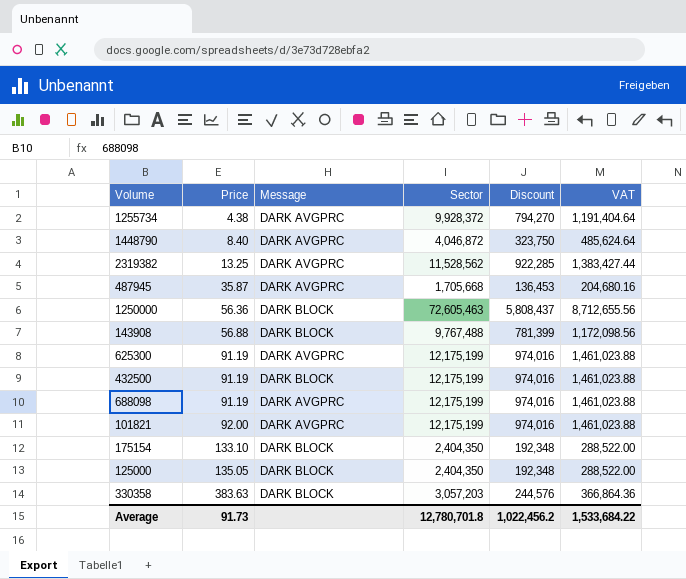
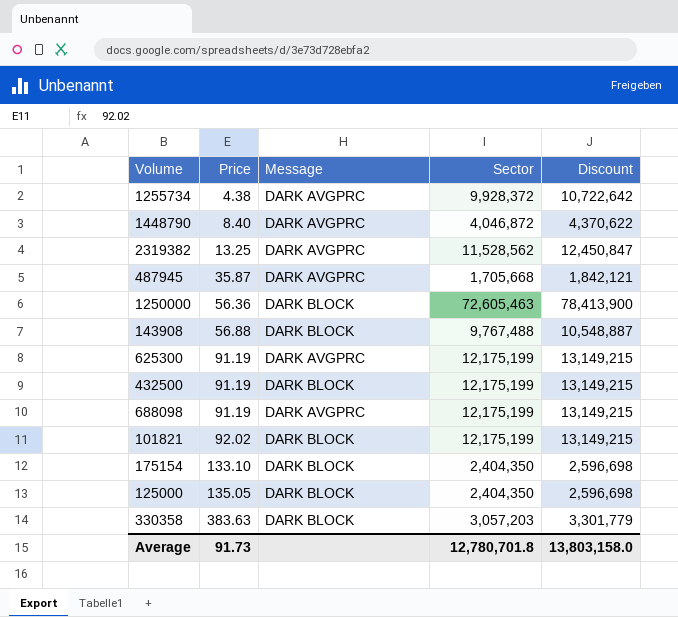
column VAT | formula: [Sector] * 0.12 -> none
column Discount | formula: [Sector] * 0.08 -> [Sector] * 1.08
101821 | Price: 92.00 -> 92.02
101821 | Message: DARK AVGPRC -> DARK BLOCK
Average | Discount: 1,022,456.2 -> 13,803,158.0

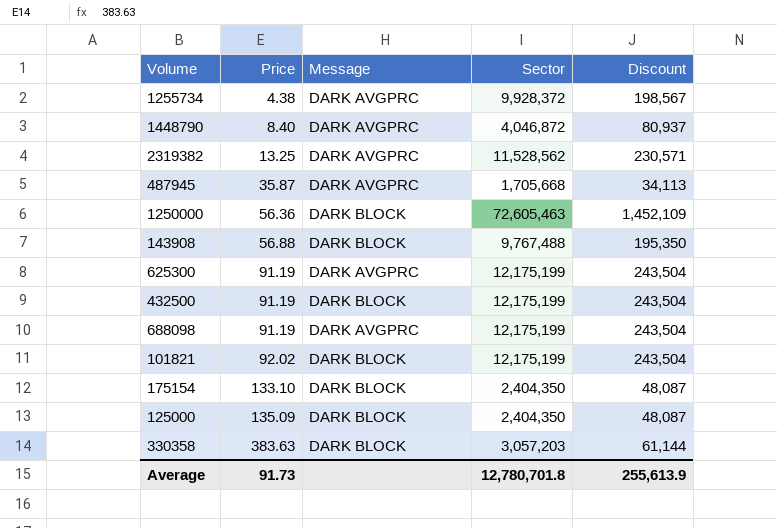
column Discount | formula: [Sector] * 1.08 -> [Sector] * 0.02
125000 | Price: 135.05 -> 135.09
Average | Discount: 13,803,158.0 -> 255,613.9

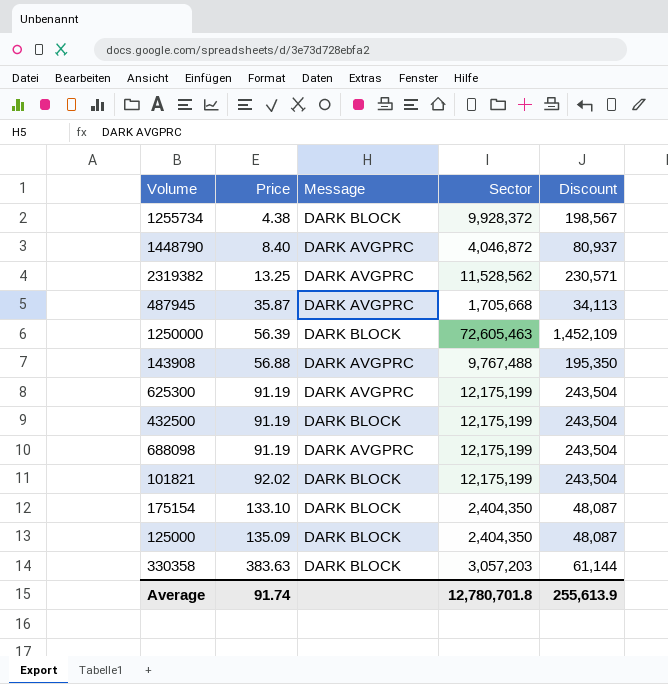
1255734 | Message: DARK AVGPRC -> DARK BLOCK
1250000 | Price: 56.36 -> 56.39
143908 | Message: DARK BLOCK -> DARK AVGPRC
Average | Price: 91.73 -> 91.74

